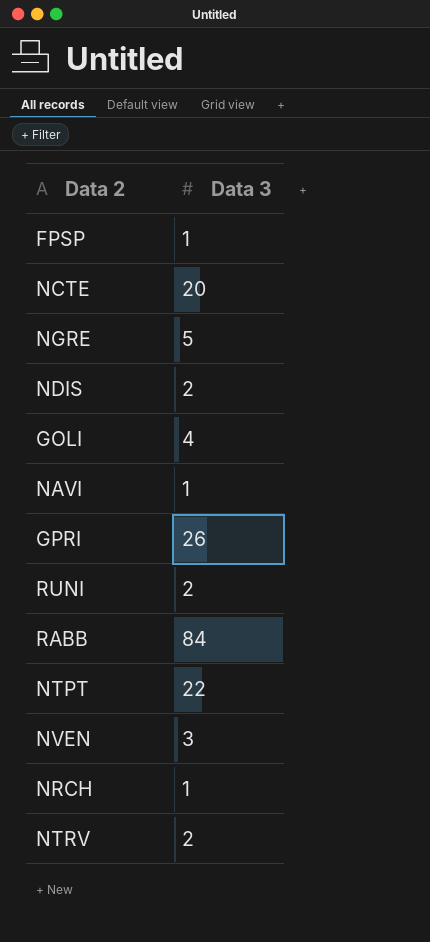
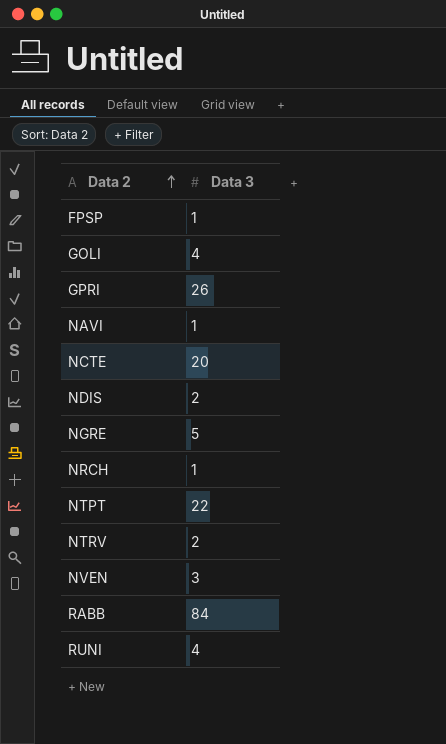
row order: none -> Data 2 ascending
RUNI | Data 3: 2 -> 4

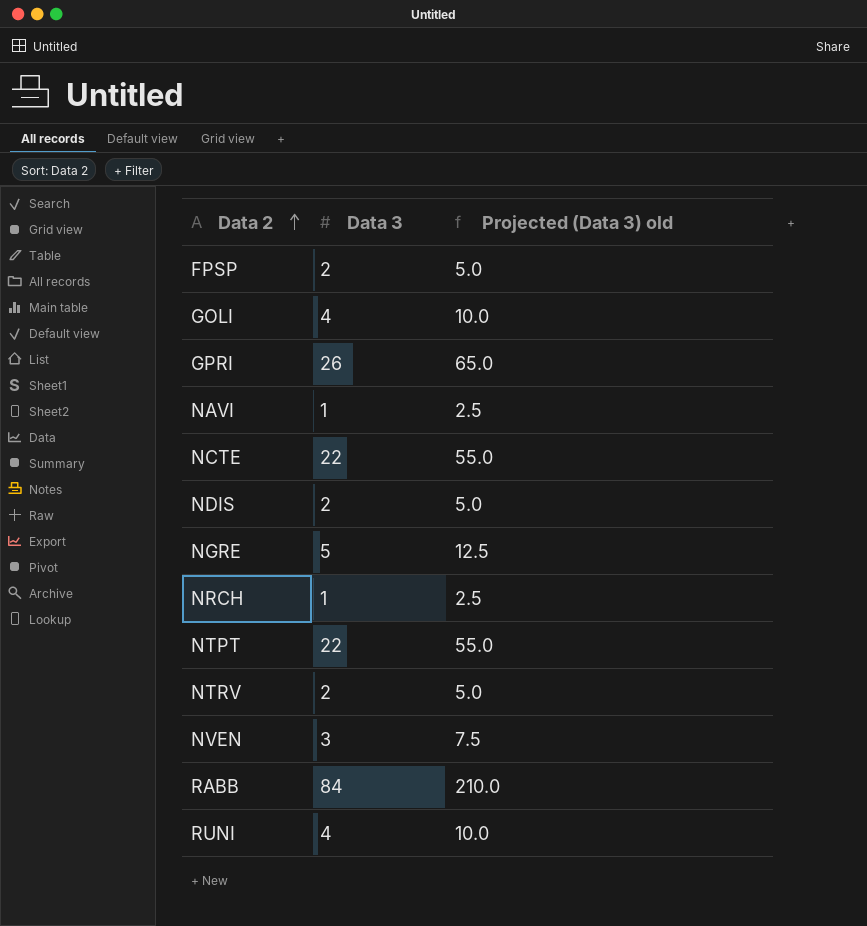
column Projected (Data 3) old | formula: none -> [Data 3] * 2.5
FPSP | Data 3: 1 -> 2
NCTE | Data 3: 20 -> 22

